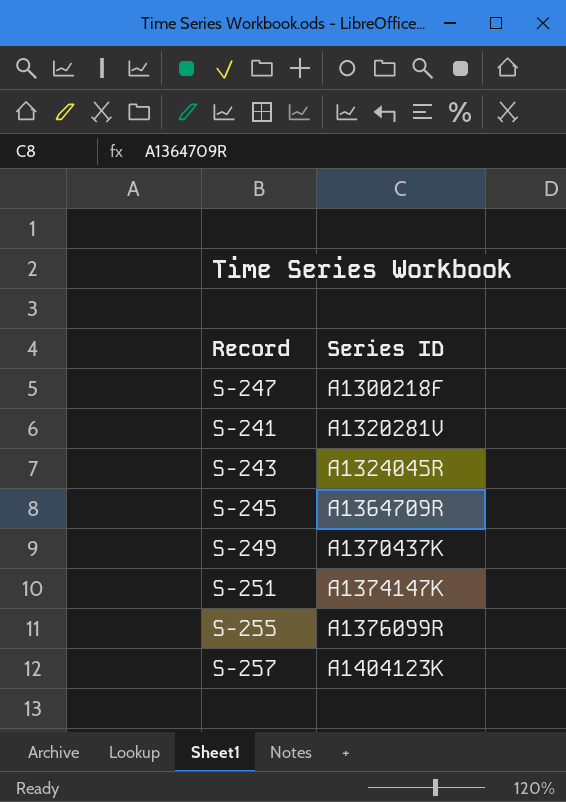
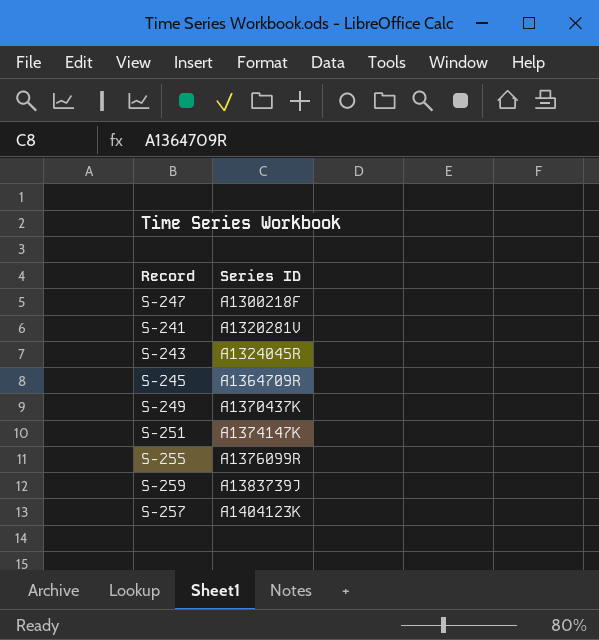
row S-259: none -> A1383739J

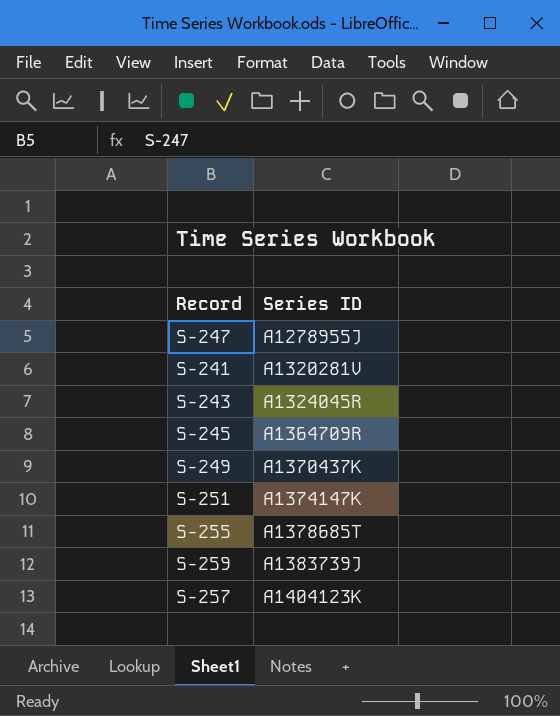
S-247 | Series ID: A1300218F -> A1278955J
S-255 | Series ID: A1376099R -> A1378685T

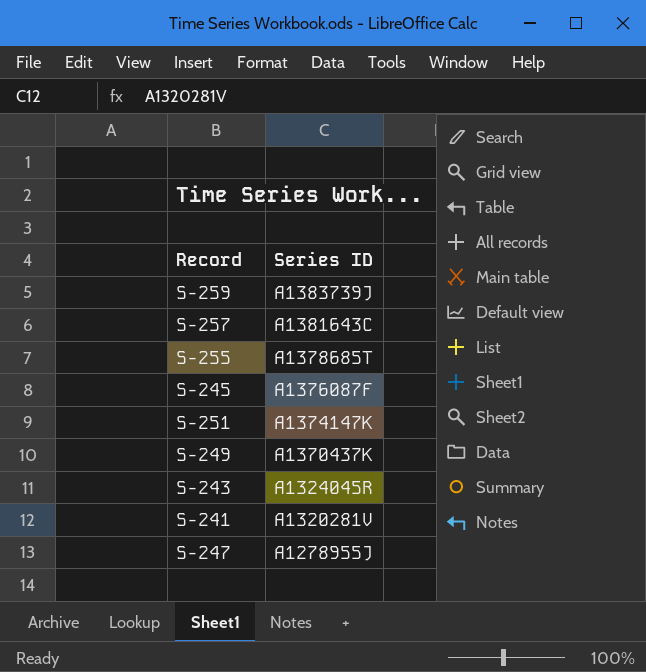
row order: Series ID ascending -> Series ID descending
S-257 | Series ID: A1404123K -> A1381643C
S-245 | Series ID: A1364709R -> A1376087F

